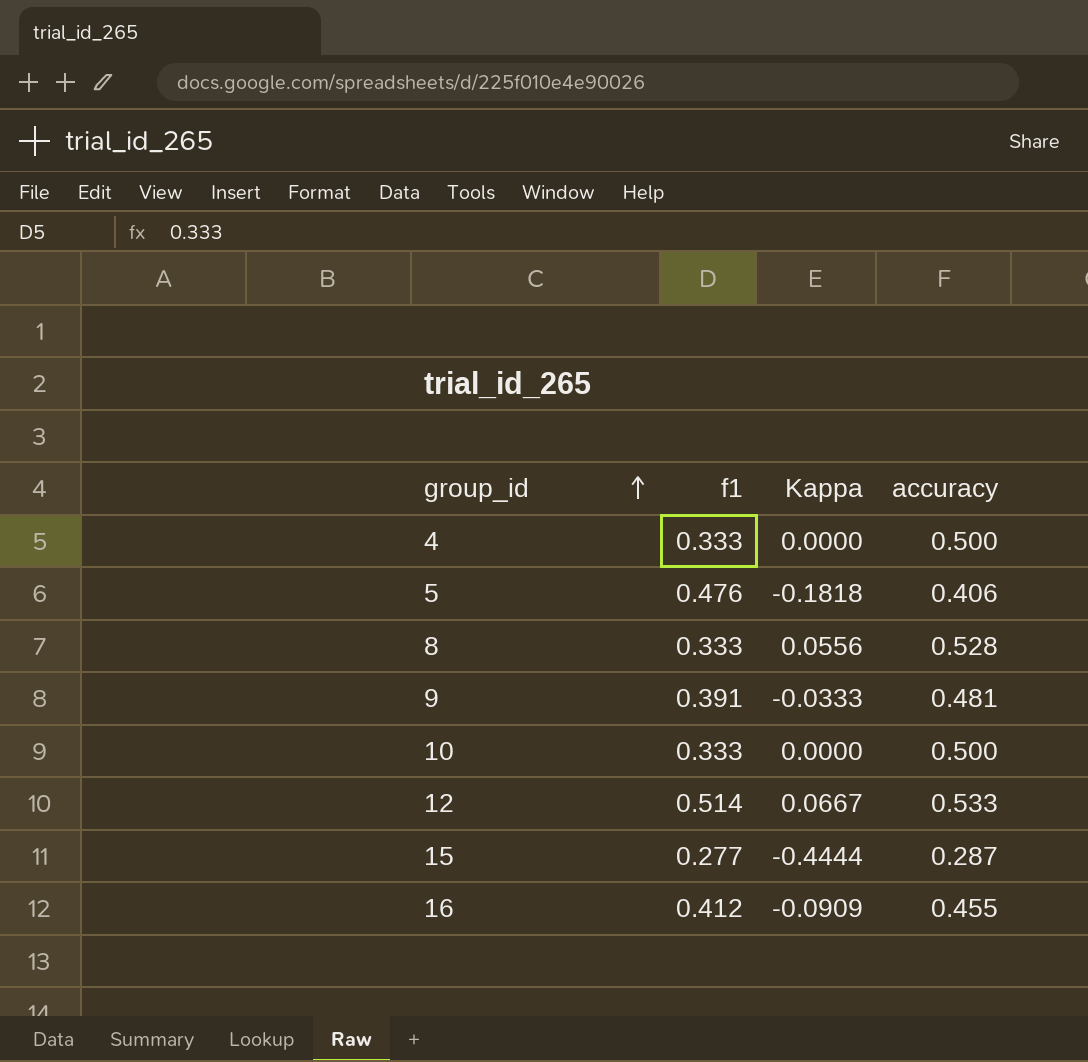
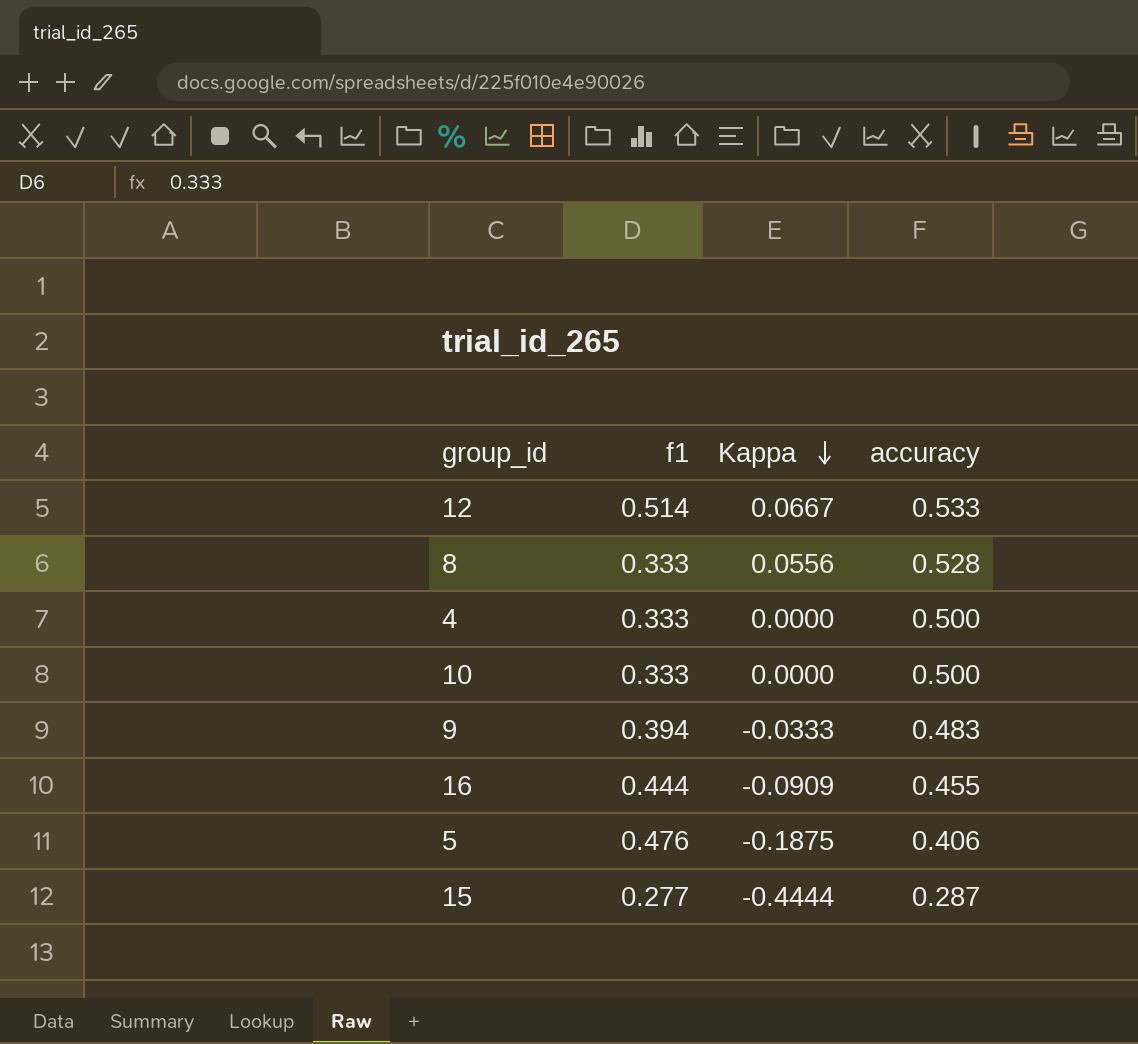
row order: group_id ascending -> Kappa descending
9 | f1: 0.391 -> 0.394
9 | accuracy: 0.481 -> 0.483
16 | f1: 0.412 -> 0.444
5 | Kappa: -0.1818 -> -0.1875

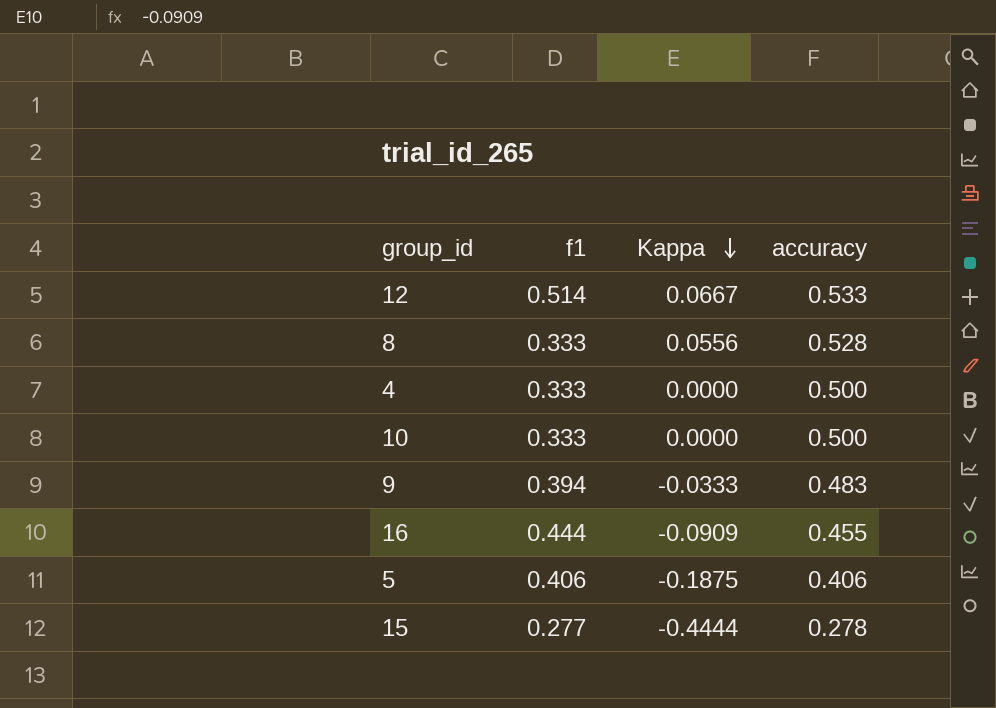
5 | f1: 0.476 -> 0.406
15 | accuracy: 0.287 -> 0.278

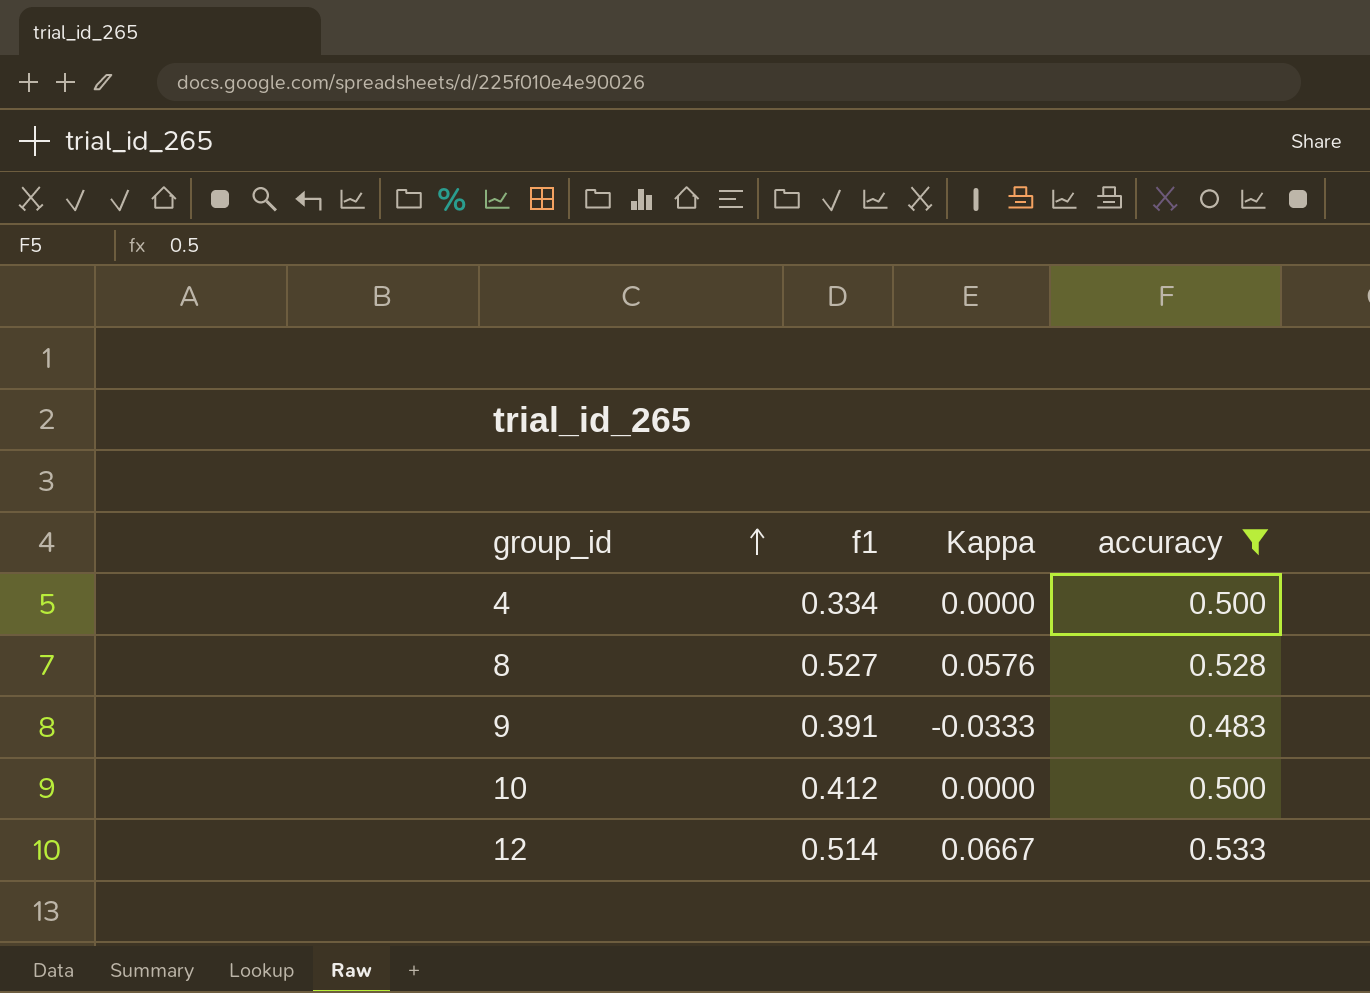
filter: none -> accuracy >= 0.483
row order: Kappa descending -> group_id ascending
4 | f1: 0.333 -> 0.334
8 | f1: 0.333 -> 0.527
8 | Kappa: 0.0556 -> 0.0576
9 | f1: 0.394 -> 0.391
10 | f1: 0.333 -> 0.412

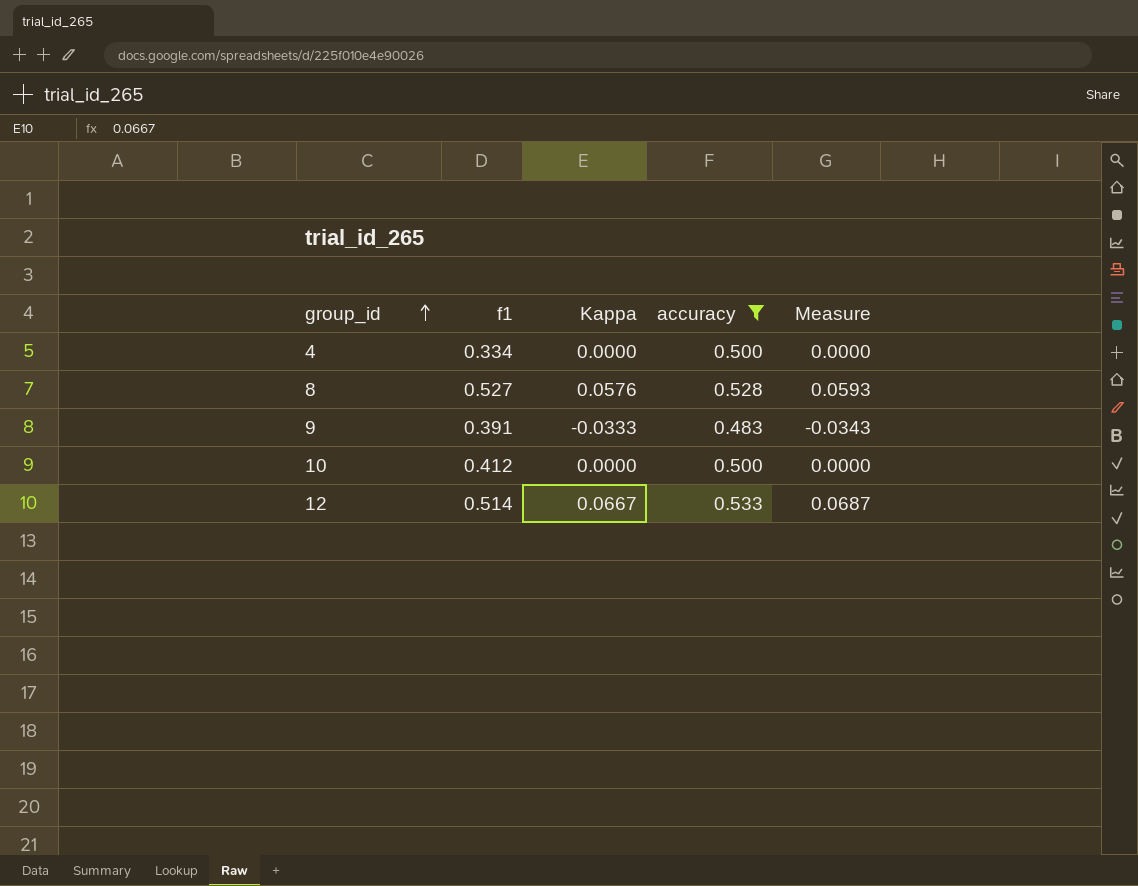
column Measure | formula: none -> [Kappa] * 1.03

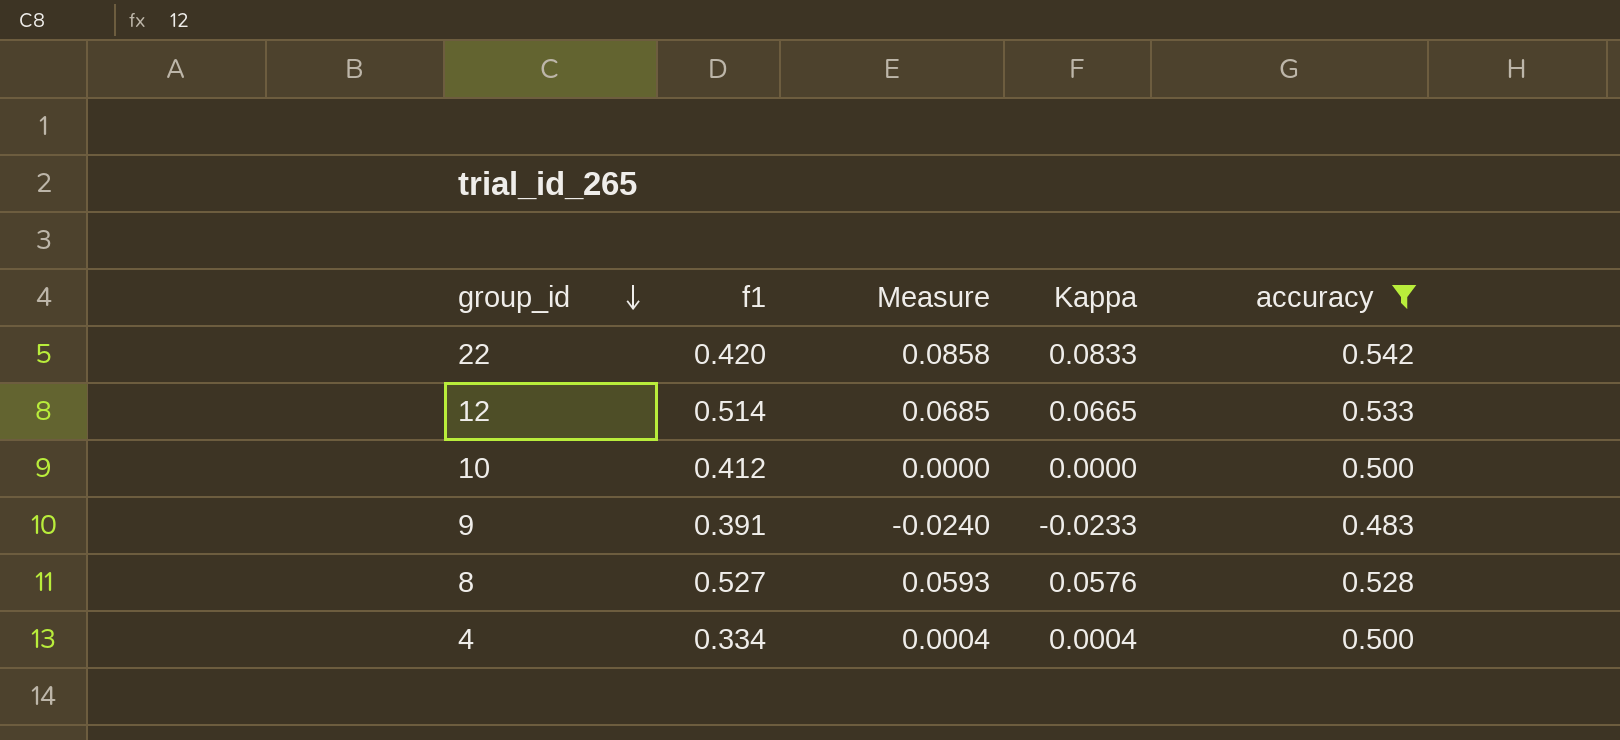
row order: group_id ascending -> group_id descending
column Measure | position: 5 -> 3
row 22: none -> 0.420 | 0.0858 | 0.0833 | 0.542
12 | Measure: 0.0687 -> 0.0685
12 | Kappa: 0.0667 -> 0.0665
9 | Measure: -0.0343 -> -0.0240
9 | Kappa: -0.0333 -> -0.0233
4 | Measure: 0.0000 -> 0.0004
4 | Kappa: 0.0000 -> 0.0004

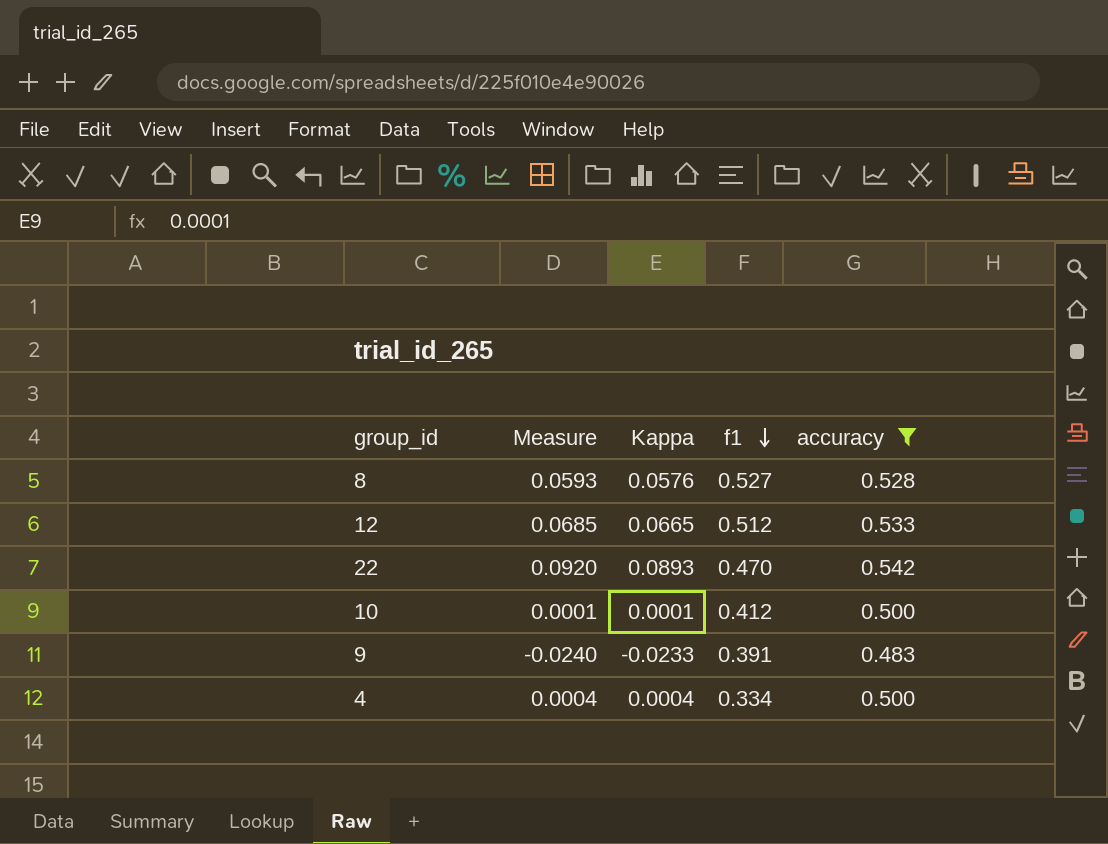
row order: group_id descending -> f1 descending
column f1 | position: 2 -> 4
12 | f1: 0.514 -> 0.512
22 | Measure: 0.0858 -> 0.0920
22 | Kappa: 0.0833 -> 0.0893
22 | f1: 0.420 -> 0.470
10 | Measure: 0.0000 -> 0.0001
10 | Kappa: 0.0000 -> 0.0001

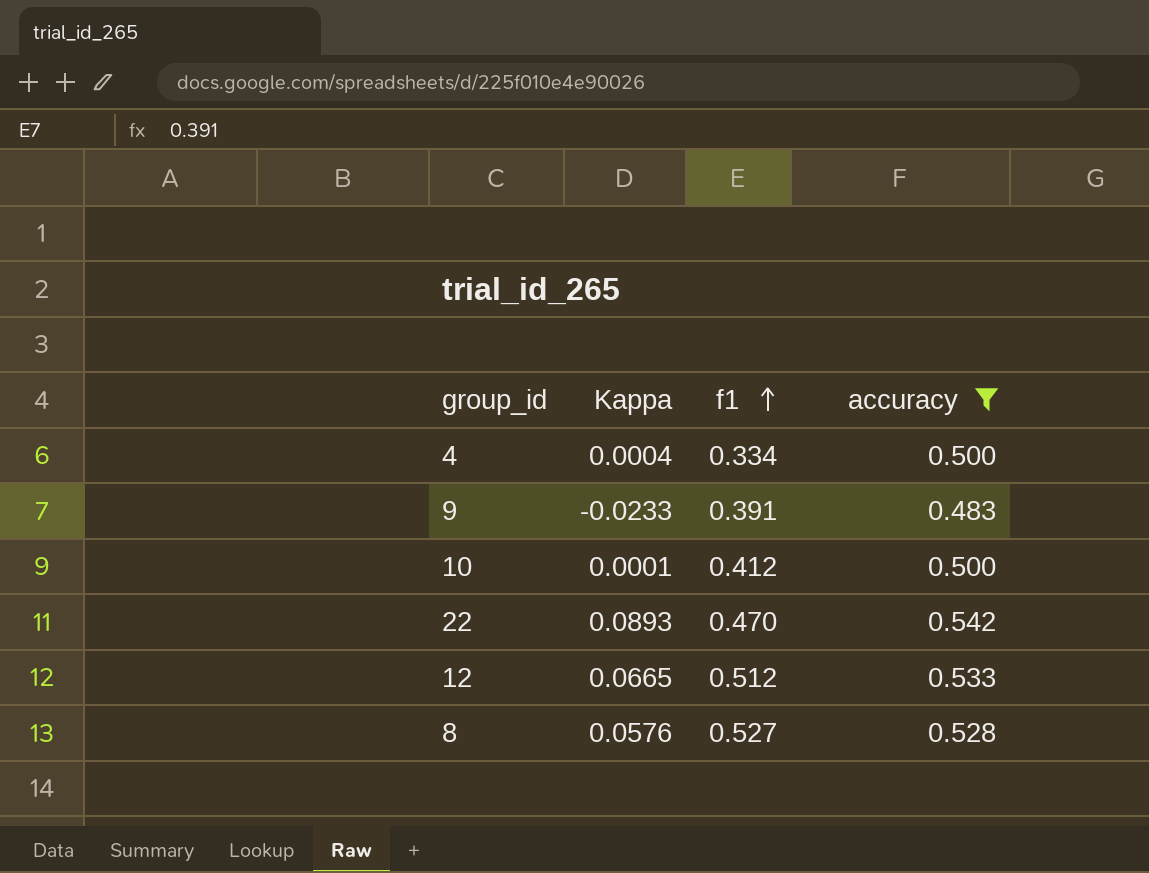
row order: f1 descending -> f1 ascending
column Measure | formula: [Kappa] * 1.03 -> none

